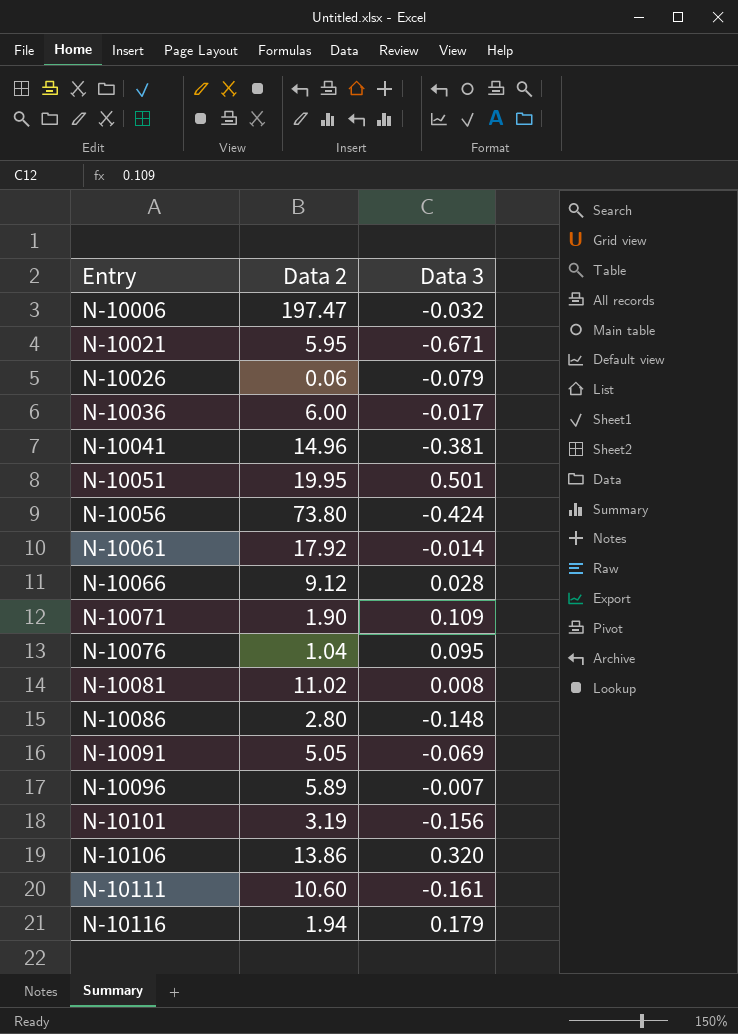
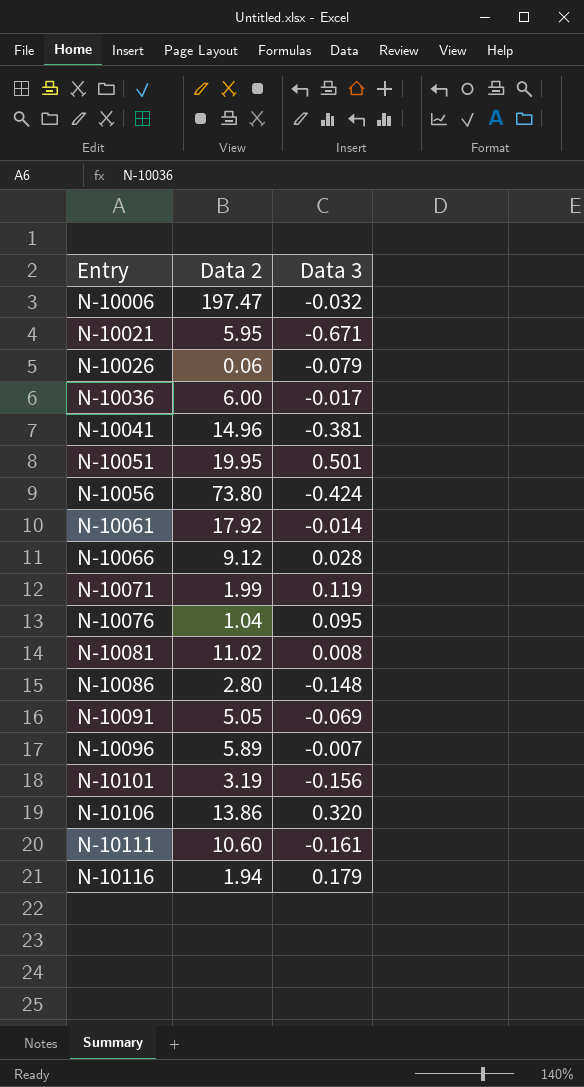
N-10071 | Data 2: 1.90 -> 1.99
N-10071 | Data 3: 0.109 -> 0.119

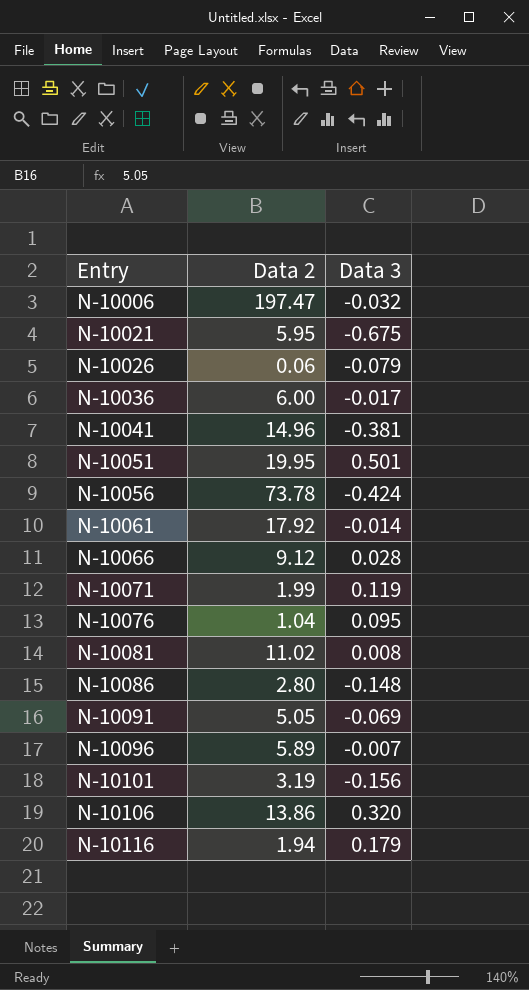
row N-10111: 10.60 | -0.161 -> none
N-10021 | Data 3: -0.671 -> -0.675
N-10056 | Data 2: 73.80 -> 73.78

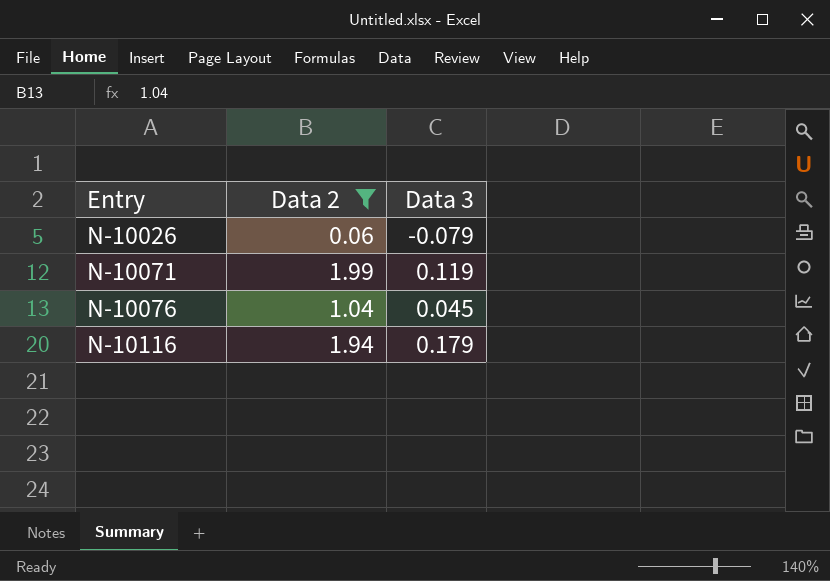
filter: none -> Data 2 <= 1.99
N-10076 | Data 3: 0.095 -> 0.045

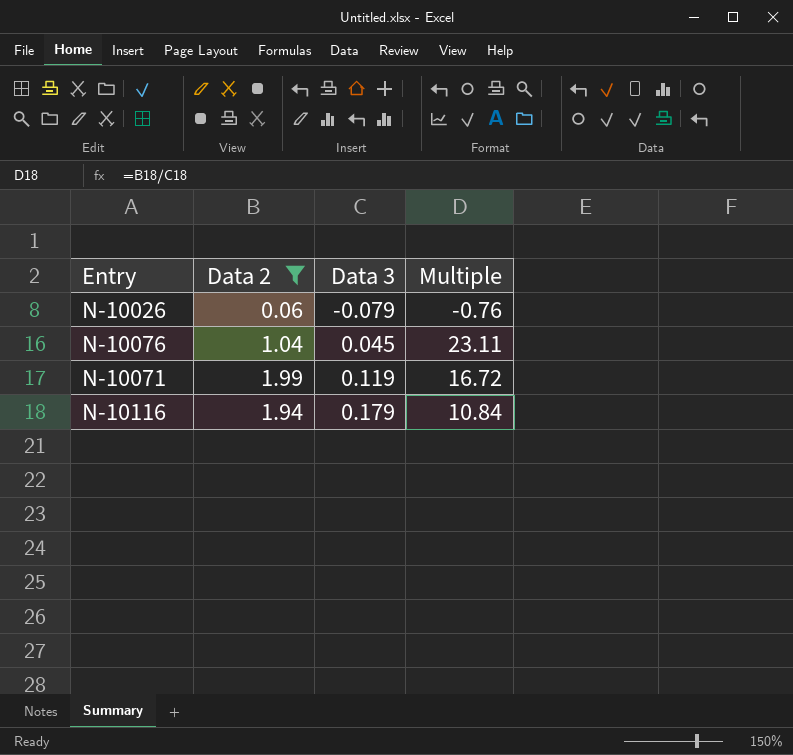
row order: Entry ascending -> Data 3 ascending
column Multiple | formula: none -> [Data 2] / [Data 3]

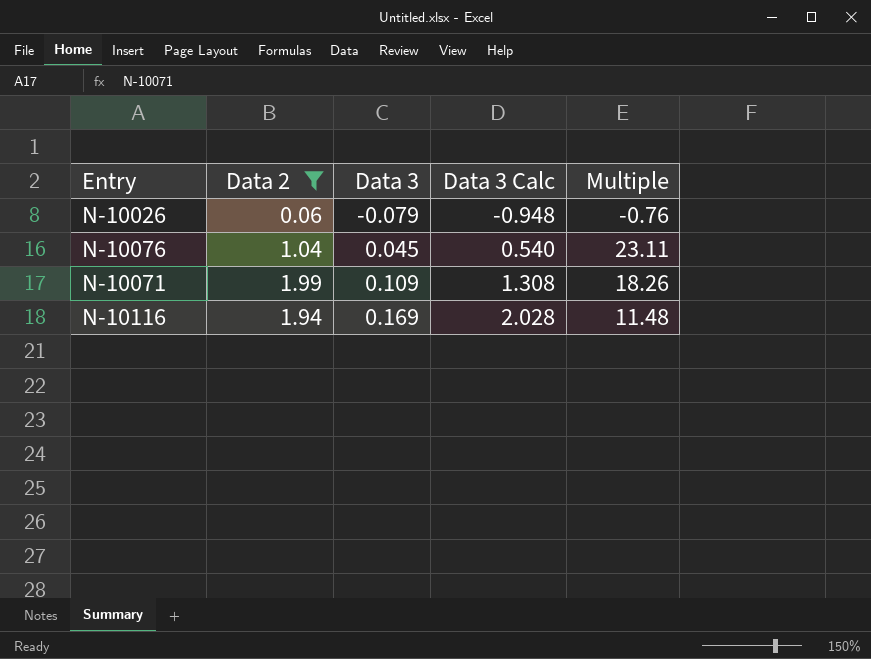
column Data 3 Calc | formula: none -> [Data 3] * 12
N-10071 | Data 3: 0.119 -> 0.109
N-10071 | Multiple: 16.72 -> 18.26
N-10116 | Data 3: 0.179 -> 0.169
N-10116 | Multiple: 10.84 -> 11.48

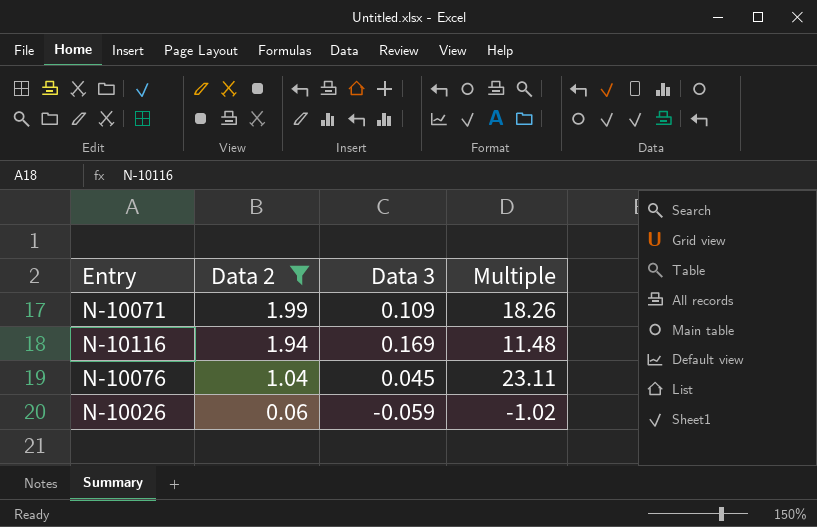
row order: Data 3 ascending -> Data 2 descending
column Data 3 Calc | formula: [Data 3] * 12 -> none
N-10026 | Data 3: -0.079 -> -0.059
N-10026 | Multiple: -0.76 -> -1.02

